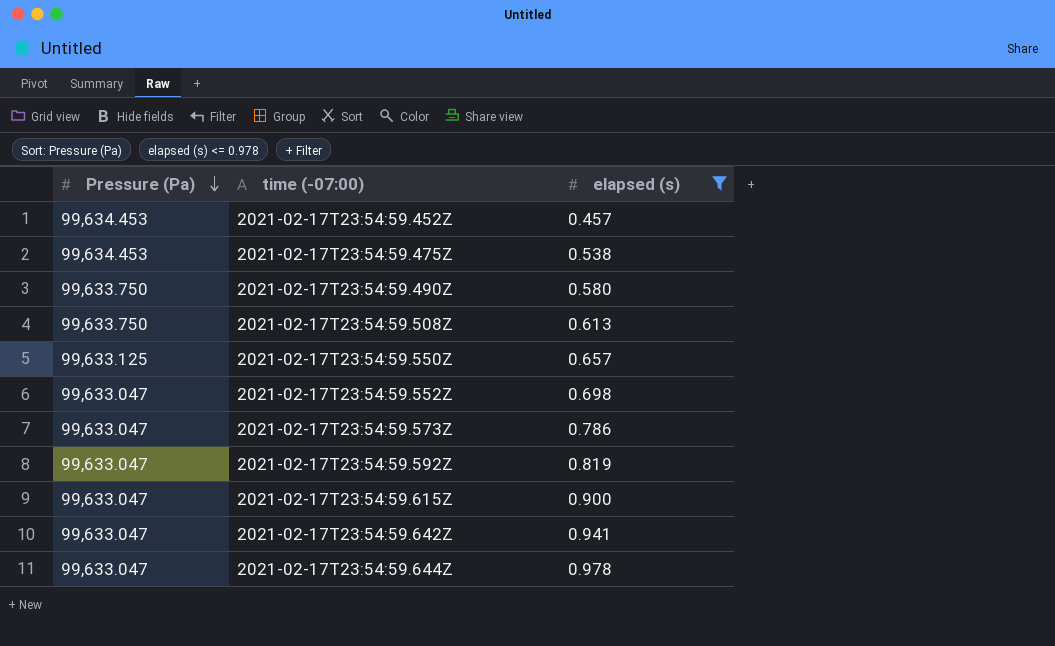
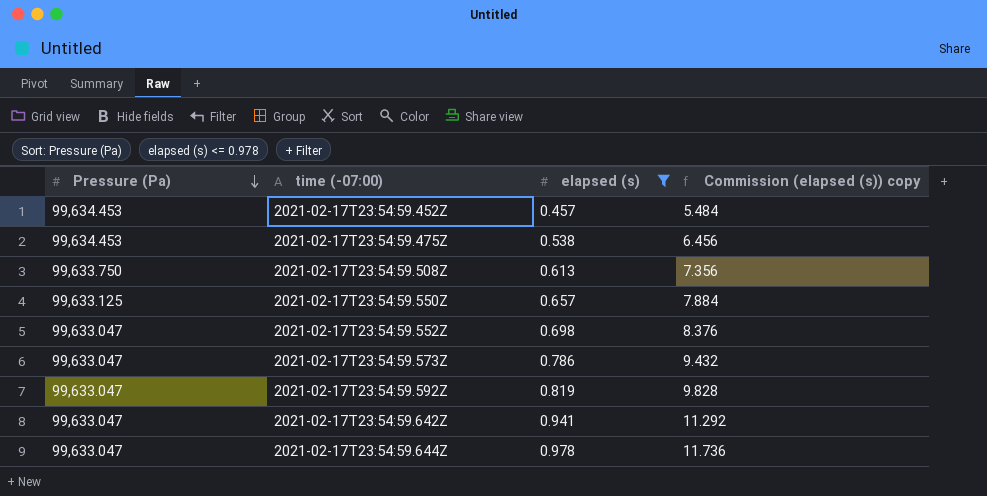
column Commission (elapsed (s)) copy | formula: none -> [elapsed (s)] * 12
row 2021-02-17T23:54:59.490Z: 99,633.750 | 0.580 -> none
row 2021-02-17T23:54:59.615Z: 99,633.047 | 0.900 -> none

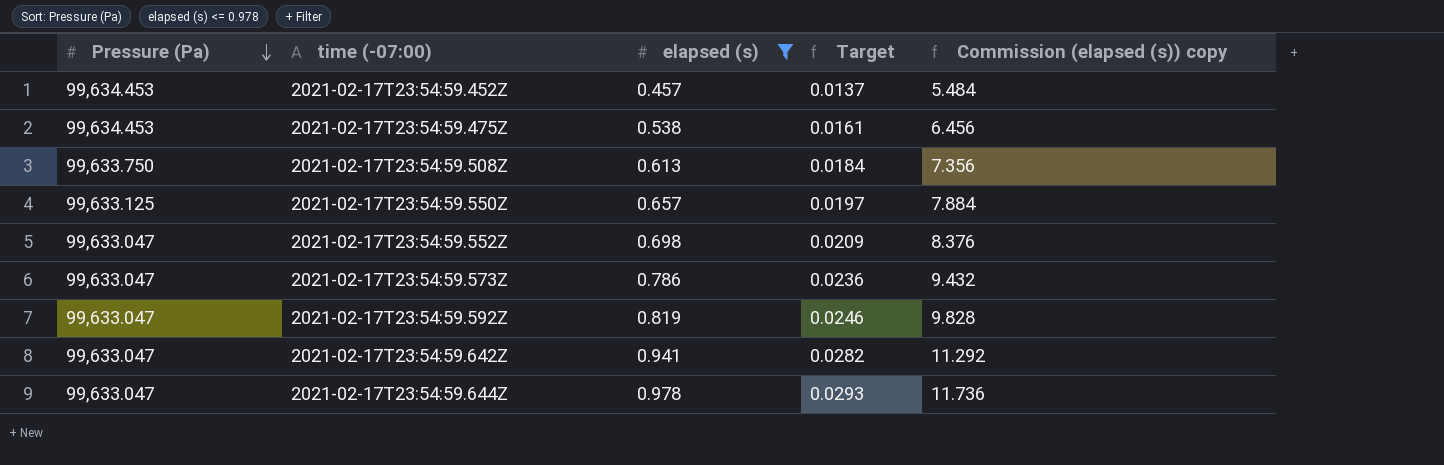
column Target | formula: none -> [elapsed (s)] * 0.03

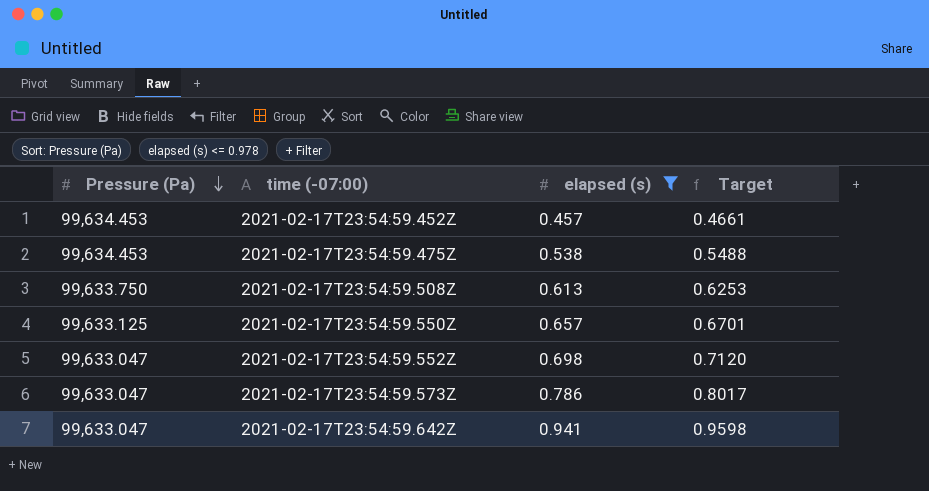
column Commission (elapsed (s)) copy | formula: [elapsed (s)] * 12 -> none
column Target | formula: [elapsed (s)] * 0.03 -> [elapsed (s)] * 1.02
row 2021-02-17T23:54:59.592Z: 99,633.047 | 0.819 | 0.0246 | 9.828 -> none
row 2021-02-17T23:54:59.644Z: 99,633.047 | 0.978 | 0.0293 | 11.736 -> none

